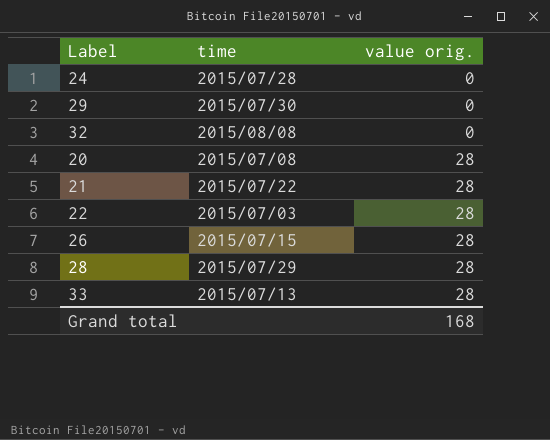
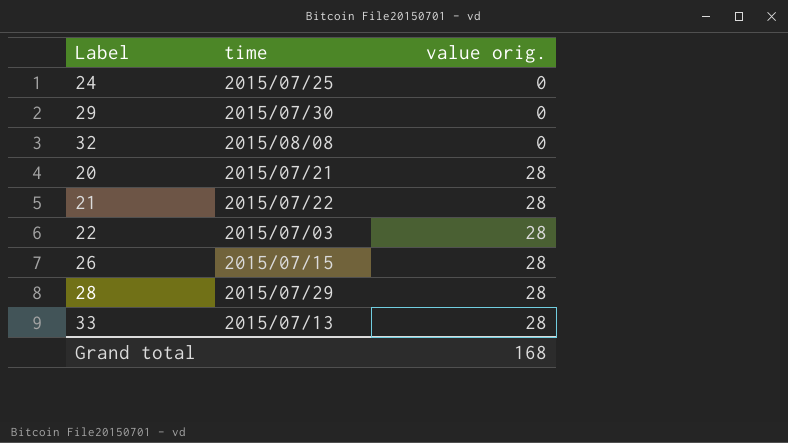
24 | time: 2015/07/28 -> 2015/07/25
20 | time: 2015/07/08 -> 2015/07/21

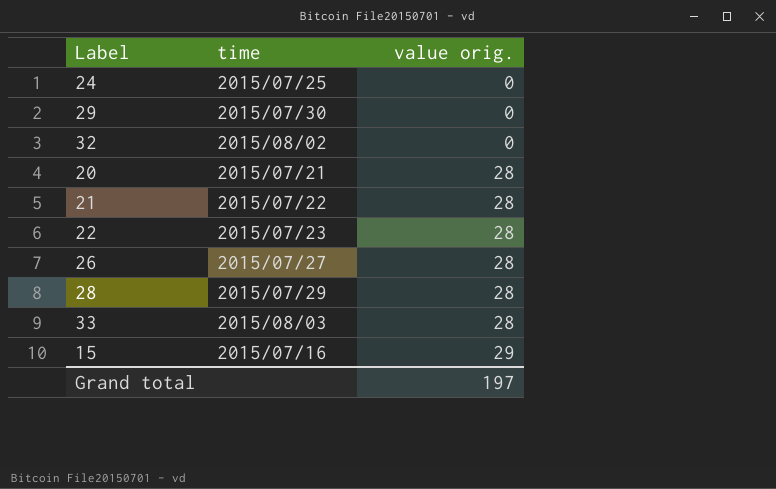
32 | time: 2015/08/08 -> 2015/08/02
22 | time: 2015/07/03 -> 2015/07/23
26 | time: 2015/07/15 -> 2015/07/27
33 | time: 2015/07/13 -> 2015/08/03
row 15: none -> 2015/07/16 | 29
Grand total | value orig.: 168 -> 197

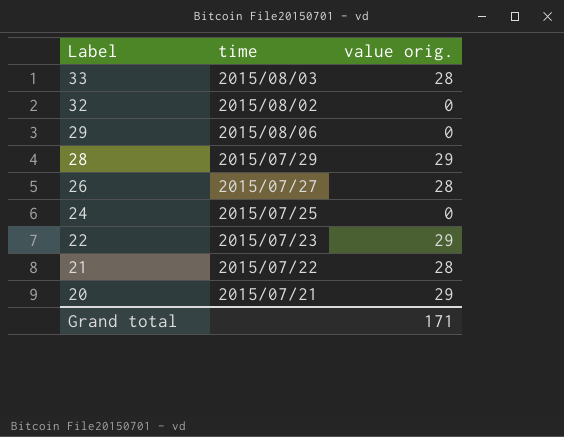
row order: value orig. ascending -> Label descending
row 15: 2015/07/16 | 29 -> none
29 | time: 2015/07/30 -> 2015/08/06
28 | value orig.: 28 -> 29
22 | value orig.: 28 -> 29
20 | value orig.: 28 -> 29
Grand total | value orig.: 197 -> 171

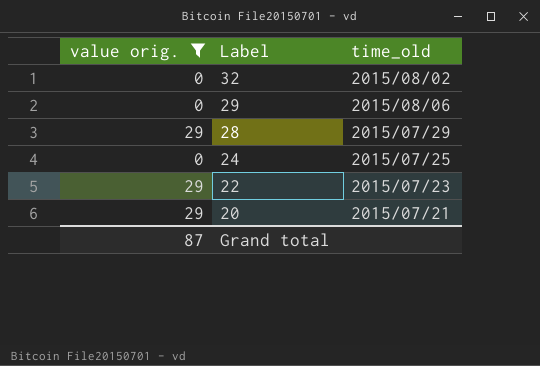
filter: none -> value orig. != 28
column value orig. | position: 3 -> 1
column name: time -> time_old
Grand total | value orig.: 171 -> 87

